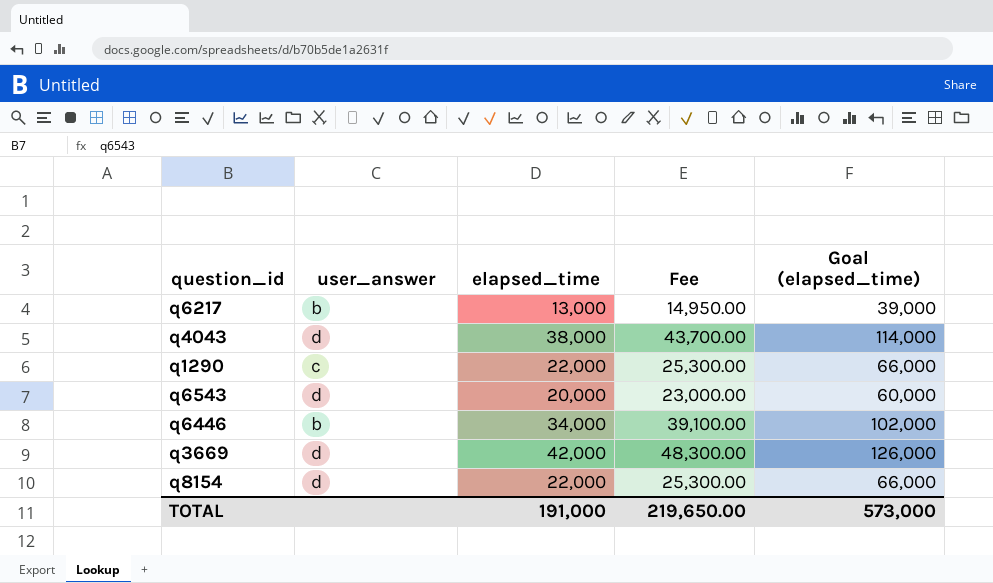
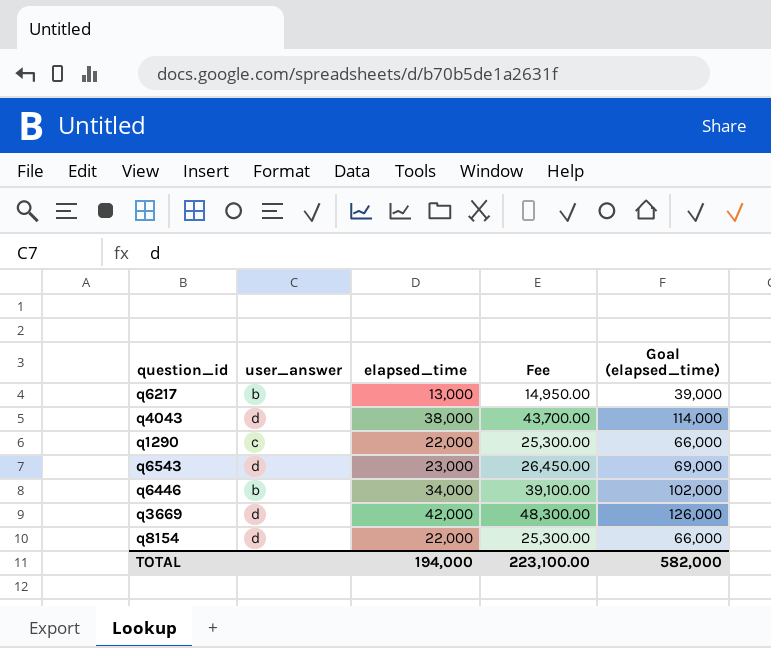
q6543 | elapsed_time: 20,000 -> 23,000
q6543 | Fee: 23,000.00 -> 26,450.00
q6543 | Goal (elapsed_time): 60,000 -> 69,000
TOTAL | elapsed_time: 191,000 -> 194,000
TOTAL | Fee: 219,650.00 -> 223,100.00
TOTAL | Goal (elapsed_time): 573,000 -> 582,000

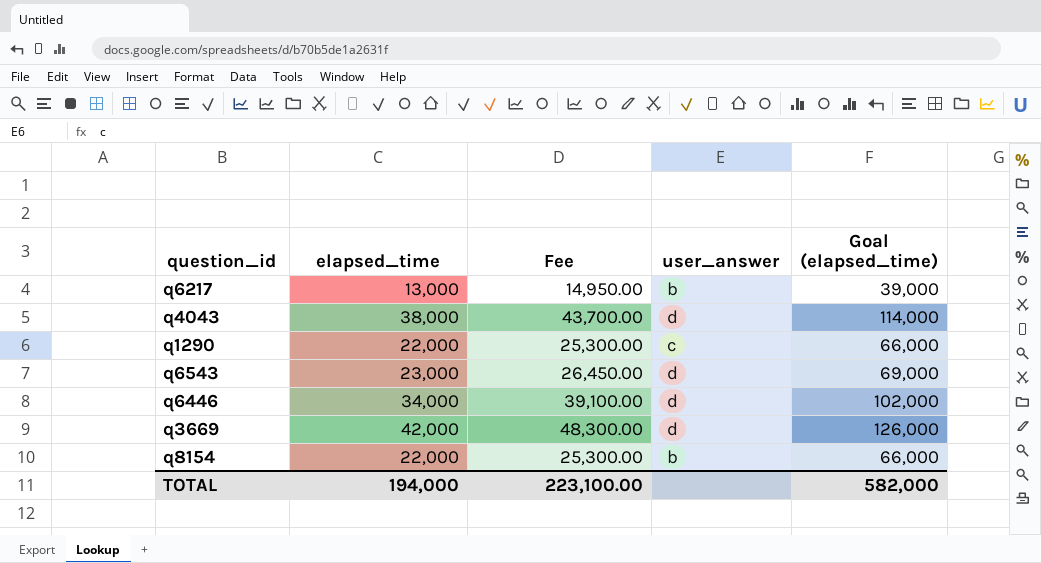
column user_answer | position: 2 -> 4
q6446 | user_answer: b -> d
q8154 | user_answer: d -> b

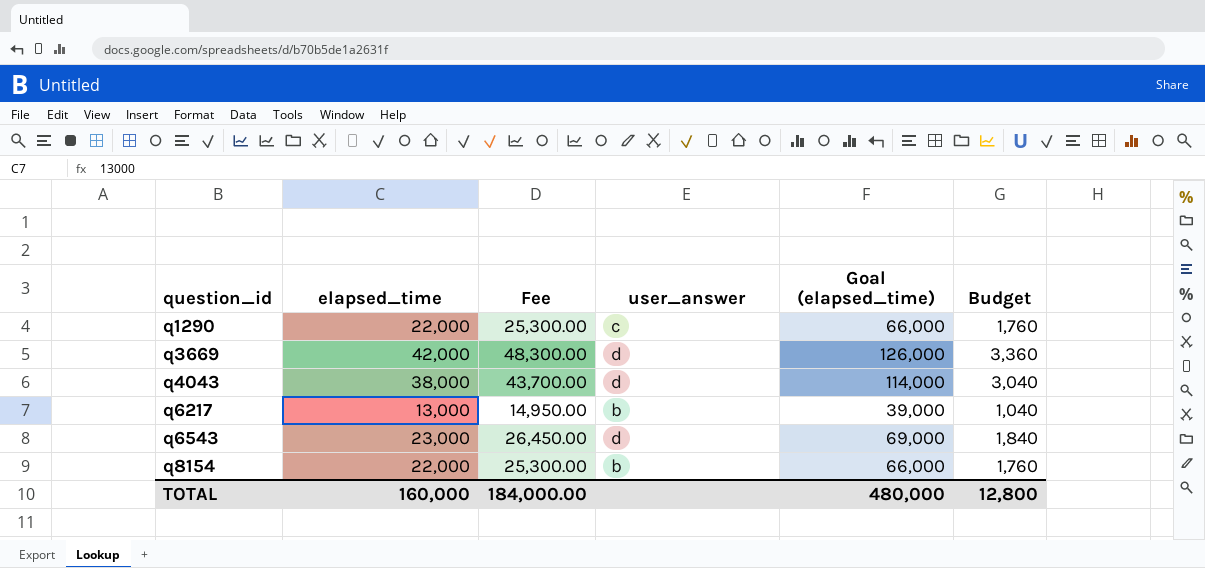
row order: none -> question_id ascending
column Budget | formula: none -> [elapsed_time] * 0.08
row q6446: 34,000 | 39,100.00 | d | 102,000 -> none
TOTAL | elapsed_time: 194,000 -> 160,000
TOTAL | Fee: 223,100.00 -> 184,000.00
TOTAL | Goal (elapsed_time): 582,000 -> 480,000

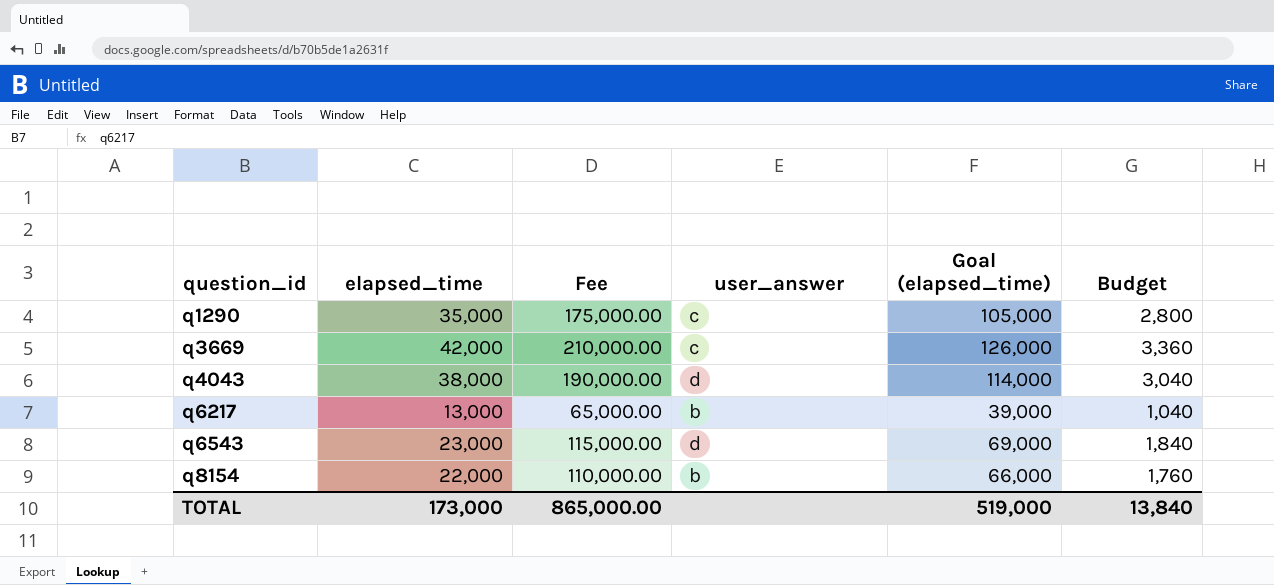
column Fee | formula: [elapsed_time] * 1.15 -> [elapsed_time] * 5
q1290 | elapsed_time: 22,000 -> 35,000
q1290 | Goal (elapsed_time): 66,000 -> 105,000
q1290 | Budget: 1,760 -> 2,800
q3669 | user_answer: d -> c
TOTAL | elapsed_time: 160,000 -> 173,000
TOTAL | Fee: 184,000.00 -> 865,000.00
TOTAL | Goal (elapsed_time): 480,000 -> 519,000
TOTAL | Budget: 12,800 -> 13,840

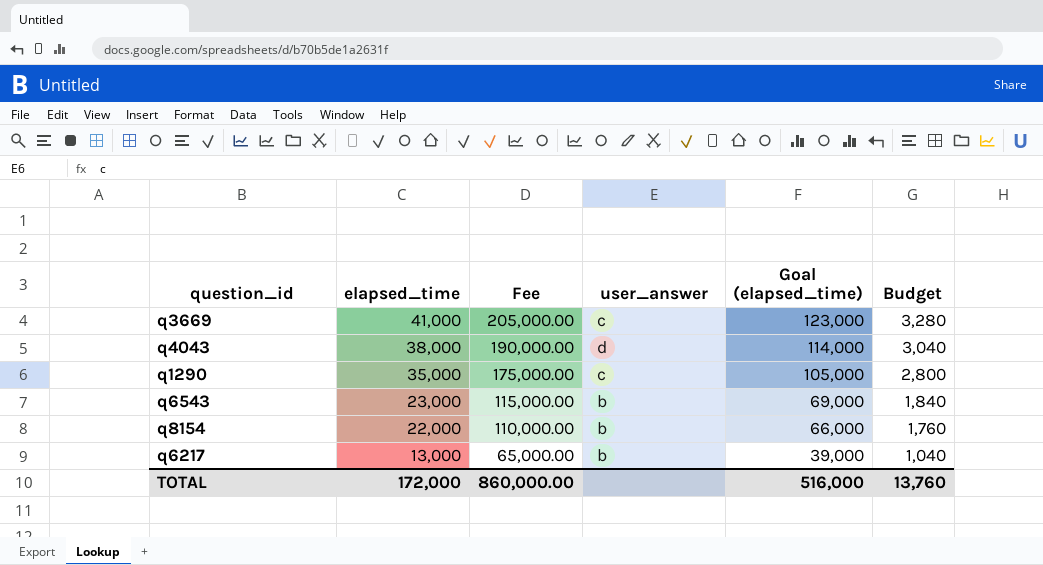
row order: question_id ascending -> elapsed_time descending
q3669 | elapsed_time: 42,000 -> 41,000
q3669 | Fee: 210,000.00 -> 205,000.00
q3669 | Goal (elapsed_time): 126,000 -> 123,000
q3669 | Budget: 3,360 -> 3,280
q6543 | user_answer: d -> b
TOTAL | elapsed_time: 173,000 -> 172,000
TOTAL | Fee: 865,000.00 -> 860,000.00
TOTAL | Goal (elapsed_time): 519,000 -> 516,000
TOTAL | Budget: 13,840 -> 13,760

